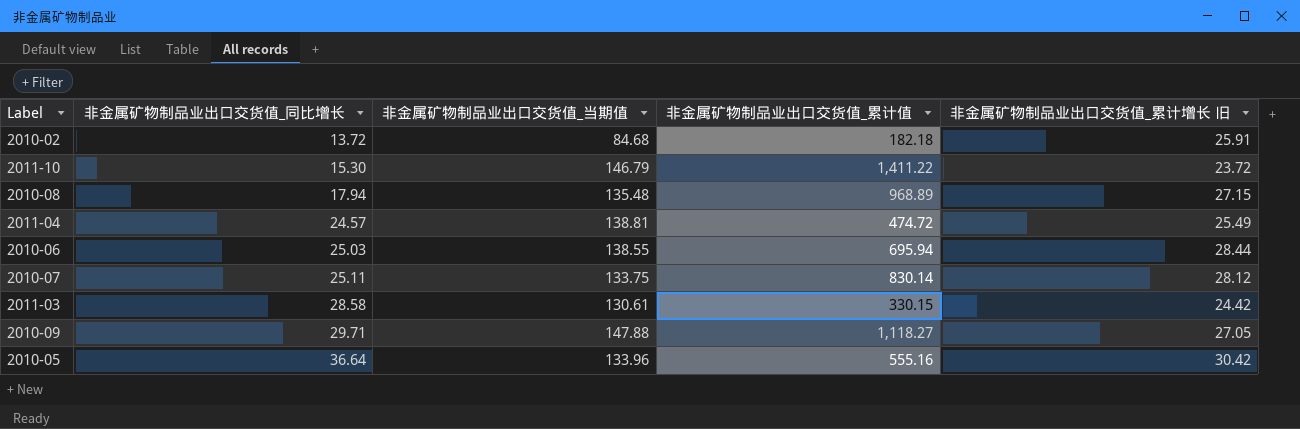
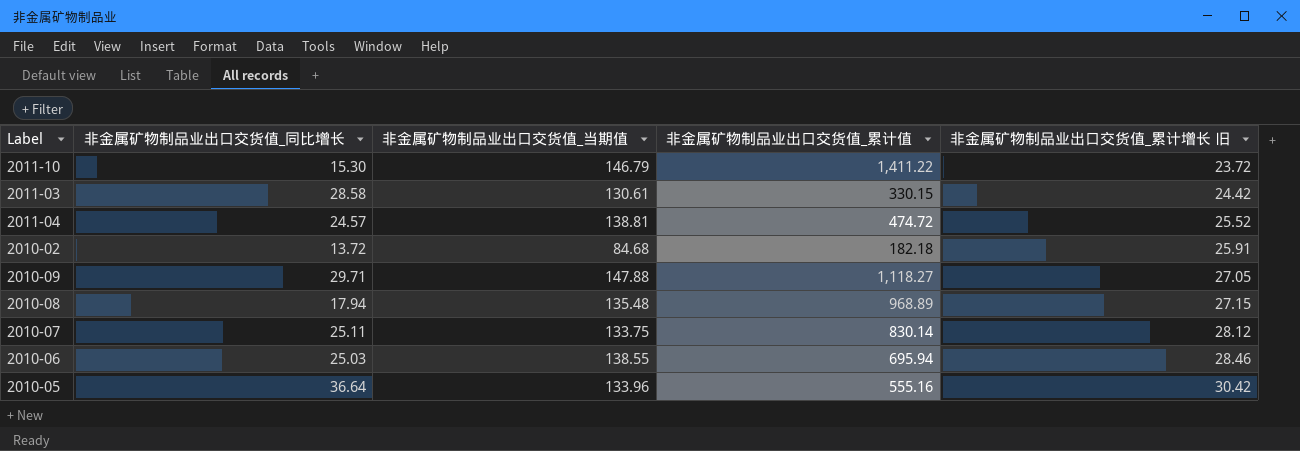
row order: 非金属矿物制品业出口交货值_同比增长 ascending -> 非金属矿物制品业出口交货值_累计增长 旧 ascending
2011-04 | 非金属矿物制品业出口交货值_累计增长 旧: 25.49 -> 25.52
2010-06 | 非金属矿物制品业出口交货值_累计增长 旧: 28.44 -> 28.46

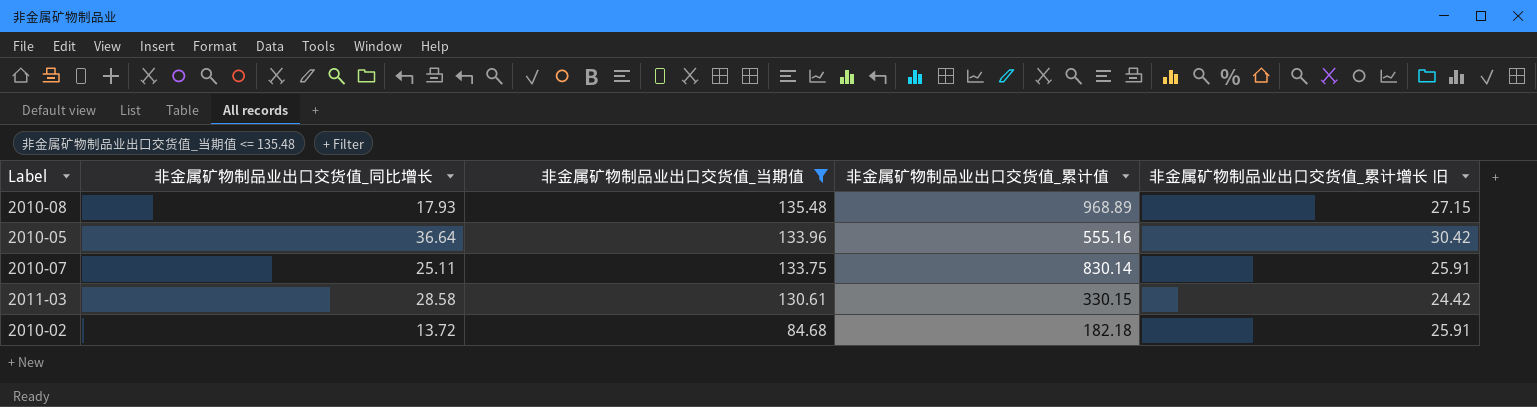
filter: none -> 非金属矿物制品业出口交货值_当期值 <= 135.48
row order: 非金属矿物制品业出口交货值_累计增长 旧 ascending -> 非金属矿物制品业出口交货值_当期值 descending
2010-08 | 非金属矿物制品业出口交货值_同比增长: 17.94 -> 17.93
2010-07 | 非金属矿物制品业出口交货值_累计增长 旧: 28.12 -> 25.91

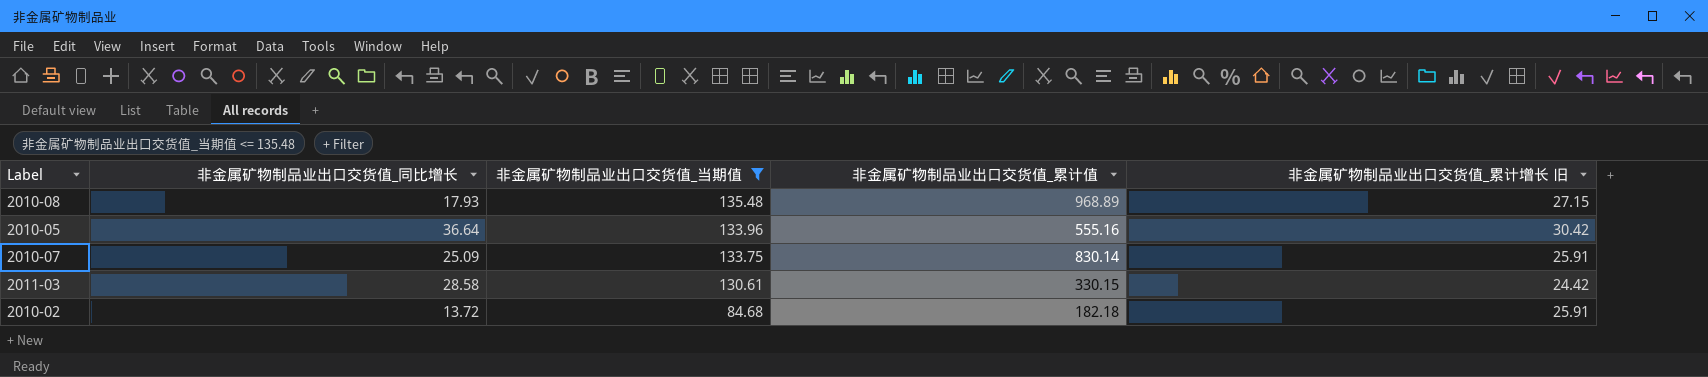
2010-07 | 非金属矿物制品业出口交货值_同比增长: 25.11 -> 25.09

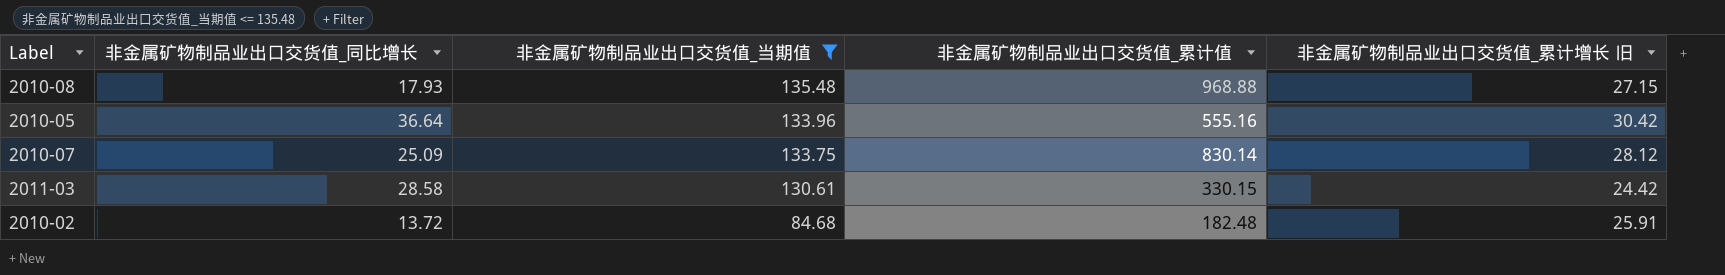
2010-08 | 非金属矿物制品业出口交货值_累计值: 968.89 -> 968.88
2010-07 | 非金属矿物制品业出口交货值_累计增长 旧: 25.91 -> 28.12
2010-02 | 非金属矿物制品业出口交货值_累计值: 182.18 -> 182.48

